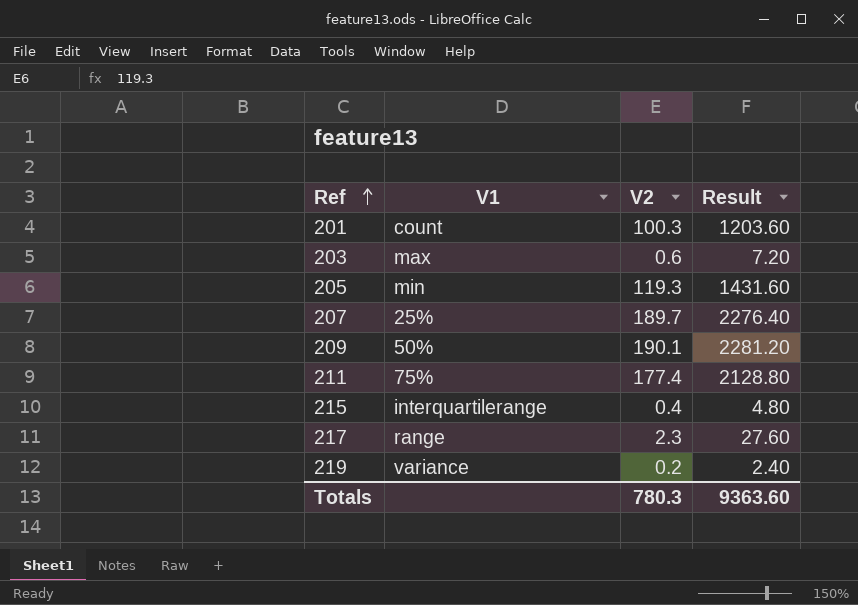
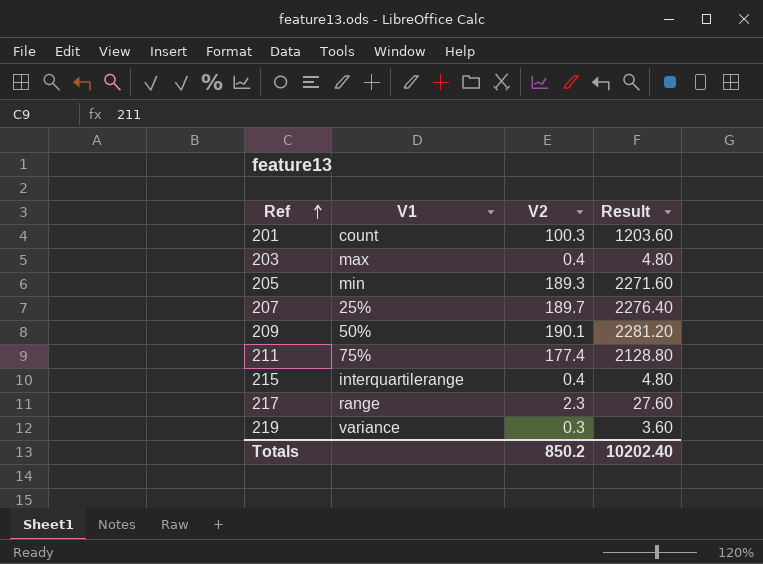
203 | V2: 0.6 -> 0.4
203 | Result: 7.20 -> 4.80
205 | V2: 119.3 -> 189.3
205 | Result: 1431.60 -> 2271.60
219 | V2: 0.2 -> 0.3
219 | Result: 2.40 -> 3.60
Totals | V2: 780.3 -> 850.2
Totals | Result: 9363.60 -> 10202.40

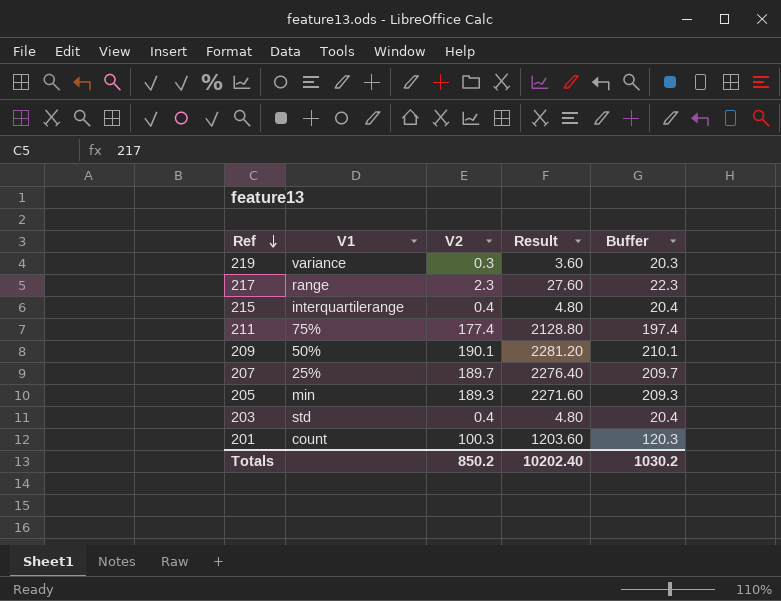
row order: Ref ascending -> Ref descending
column Buffer | formula: none -> [V2] + 20
203 | V1: max -> std

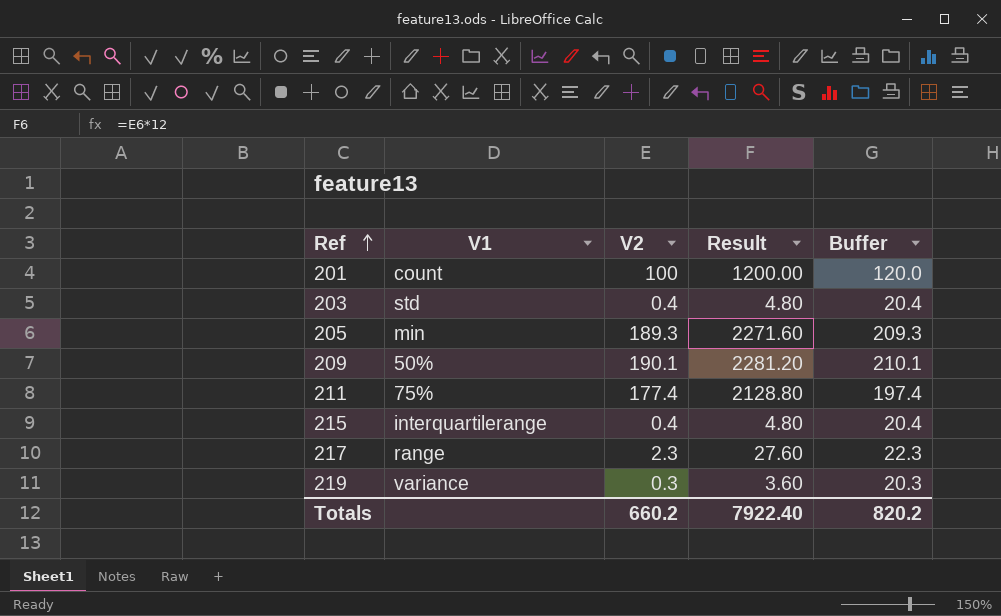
row order: Ref descending -> Ref ascending
row 207: 25% | 189.7 | 2276.40 | 209.7 -> none
201 | V2: 100.3 -> 100
201 | Result: 1203.60 -> 1200.00
201 | Buffer: 120.3 -> 120.0
Totals | V2: 850.2 -> 660.2
Totals | Result: 10202.40 -> 7922.40
Totals | Buffer: 1030.2 -> 820.2

